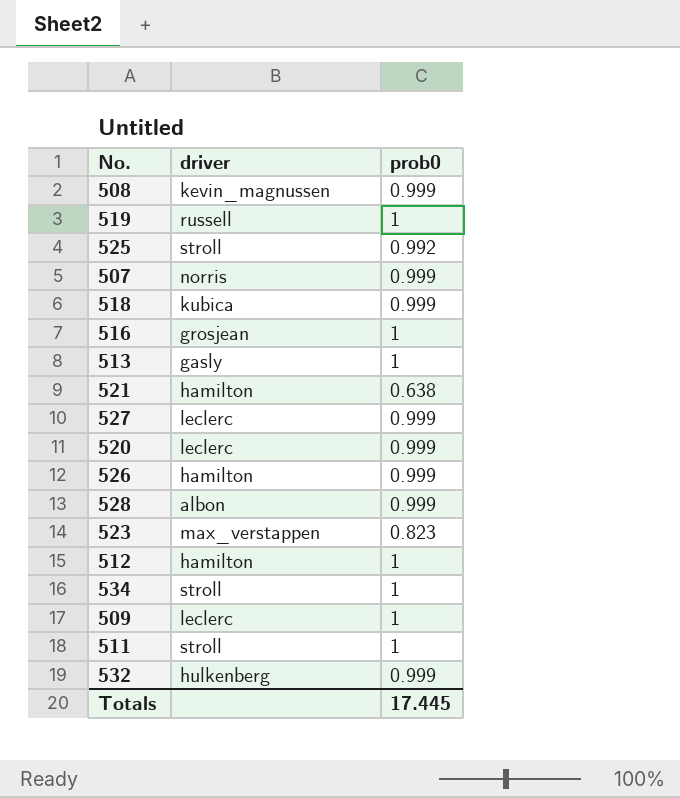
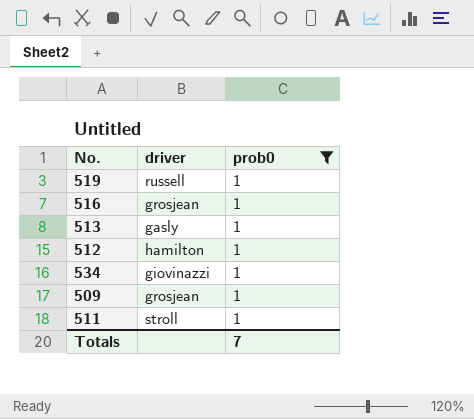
filter: none -> prob0 = 1
534 | driver: stroll -> giovinazzi
509 | driver: leclerc -> grosjean
Totals | prob0: 17.445 -> 7

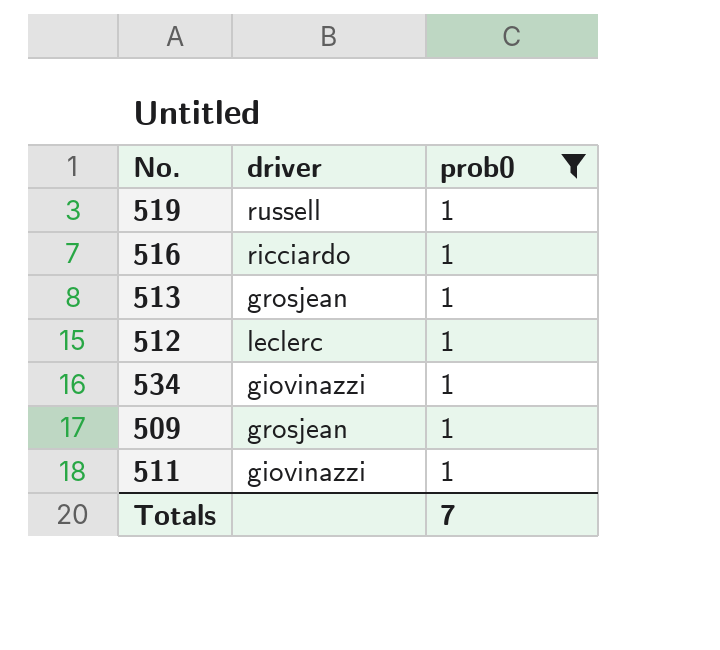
516 | driver: grosjean -> ricciardo
513 | driver: gasly -> grosjean
512 | driver: hamilton -> leclerc
511 | driver: stroll -> giovinazzi

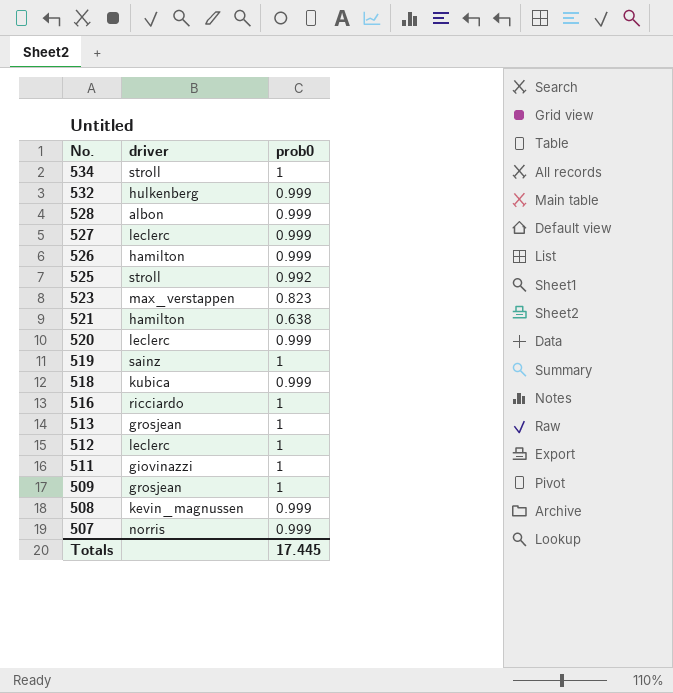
filter: prob0 = 1 -> none
row order: none -> No. descending
534 | driver: giovinazzi -> stroll
519 | driver: russell -> sainz
Totals | prob0: 7 -> 17.445

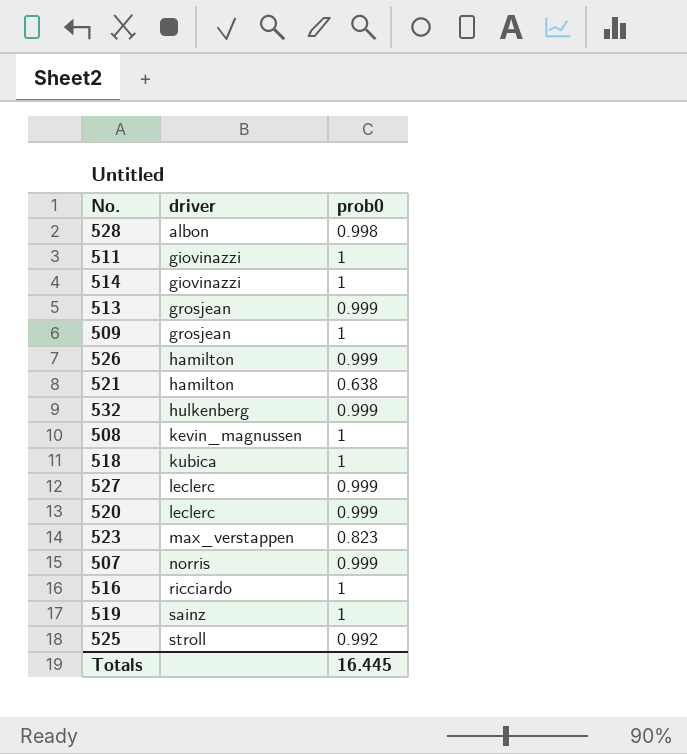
row order: No. descending -> driver ascending
row 534: stroll | 1 -> none
row 512: leclerc | 1 -> none
528 | prob0: 0.999 -> 0.998
row 514: none -> giovinazzi | 1
513 | prob0: 1 -> 0.999
508 | prob0: 0.999 -> 1
518 | prob0: 0.999 -> 1
Totals | prob0: 17.445 -> 16.445

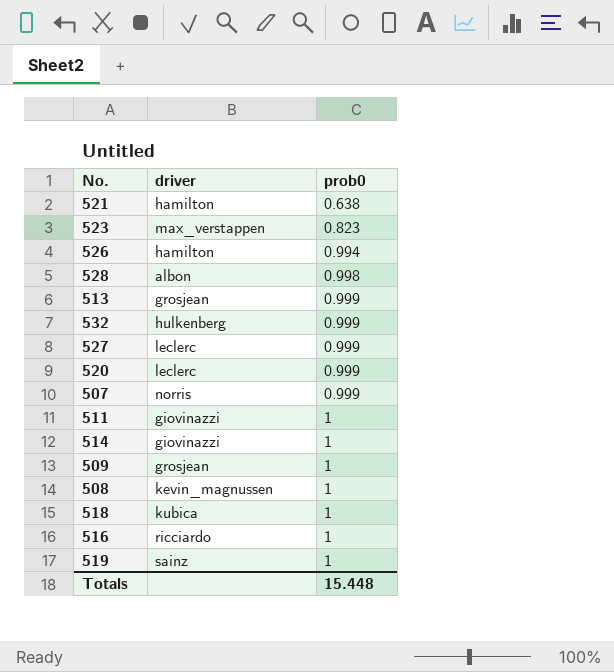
row order: driver ascending -> prob0 ascending
row 525: stroll | 0.992 -> none
526 | prob0: 0.999 -> 0.994
Totals | prob0: 16.445 -> 15.448

